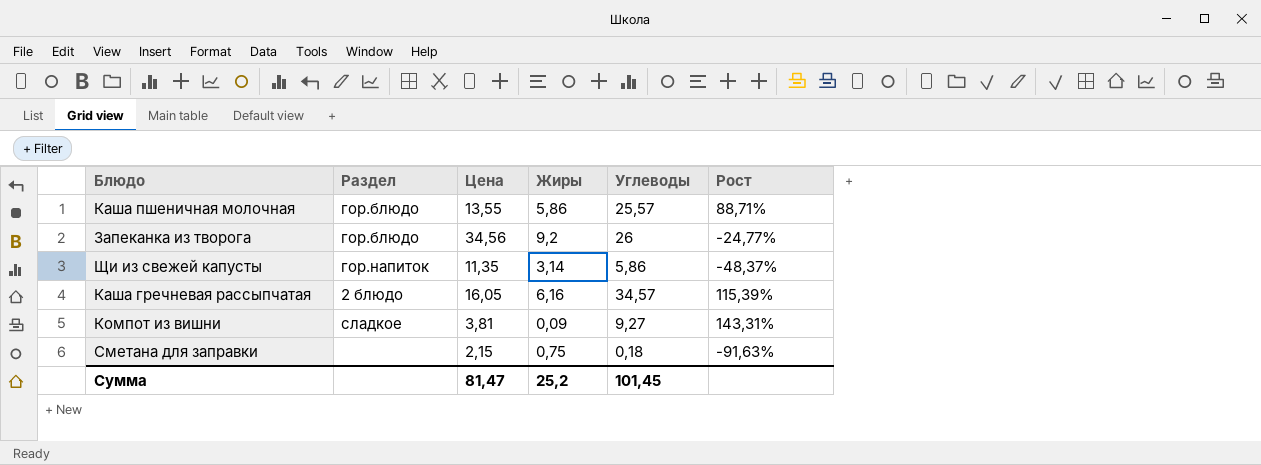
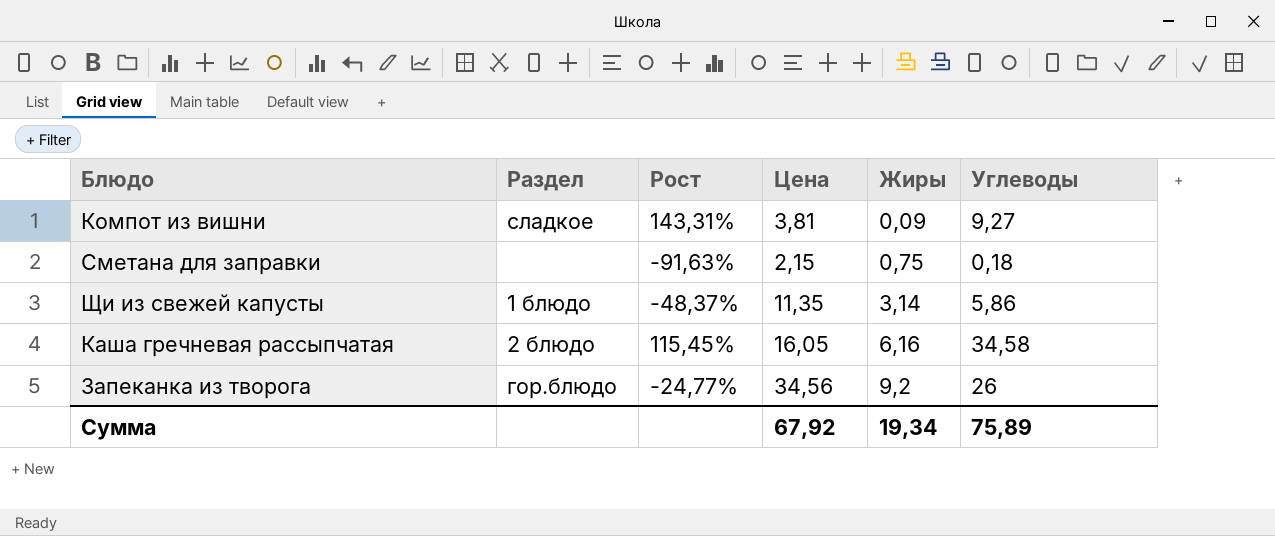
row order: none -> Жиры ascending
column Рост | position: 6 -> 3
row Каша пшеничная молочная: гор.блюдо | 13,55 | 5,86 | 25,57 | 88,71% -> none
Щи из свежей капусты | Раздел: гор.напиток -> 1 блюдо
Каша гречневая рассыпчатая | Рост: 115,39% -> 115,45%
Каша гречневая рассыпчатая | Углеводы: 34,57 -> 34,58
Сумма | Цена: 81,47 -> 67,92
Сумма | Жиры: 25,2 -> 19,34
Сумма | Углеводы: 101,45 -> 75,89

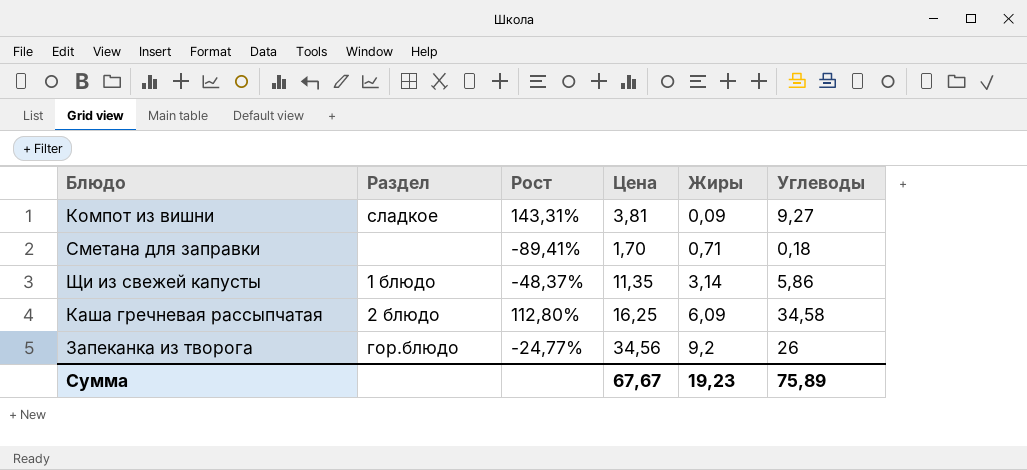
Сметана для заправки | Рост: -91,63% -> -89,41%
Сметана для заправки | Цена: 2,15 -> 1,70
Сметана для заправки | Жиры: 0,75 -> 0,71
Каша гречневая рассыпчатая | Рост: 115,45% -> 112,80%
Каша гречневая рассыпчатая | Цена: 16,05 -> 16,25
Каша гречневая рассыпчатая | Жиры: 6,16 -> 6,09
Сумма | Цена: 67,92 -> 67,67
Сумма | Жиры: 19,34 -> 19,23

